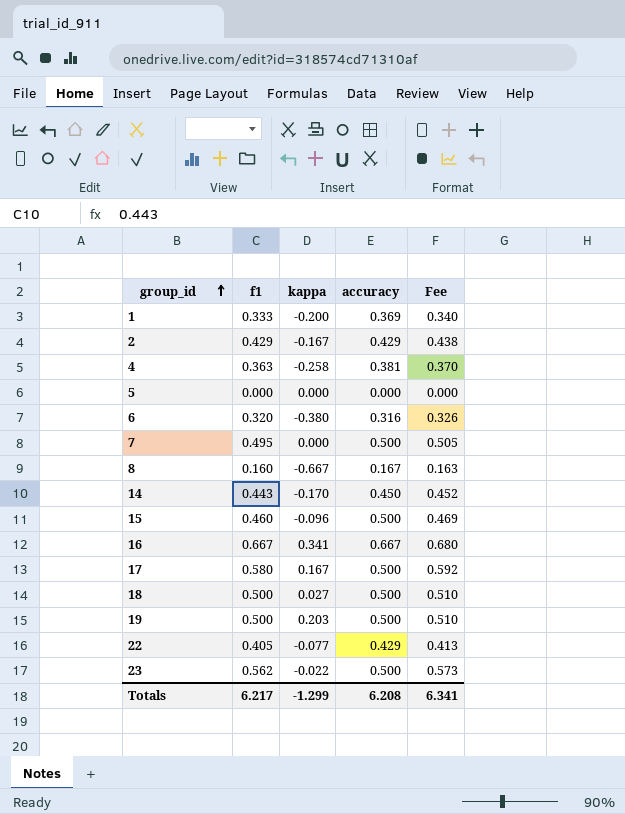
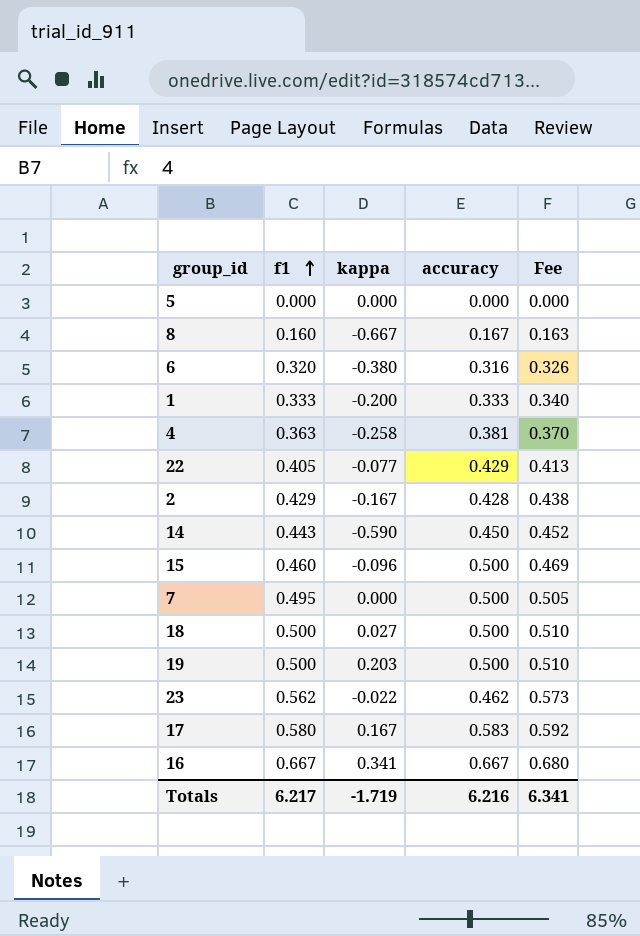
row order: group_id ascending -> f1 ascending
1 | accuracy: 0.369 -> 0.333
2 | accuracy: 0.429 -> 0.428
14 | kappa: -0.170 -> -0.590
23 | accuracy: 0.500 -> 0.462
17 | accuracy: 0.500 -> 0.583
Totals | kappa: -1.299 -> -1.719
Totals | accuracy: 6.208 -> 6.216

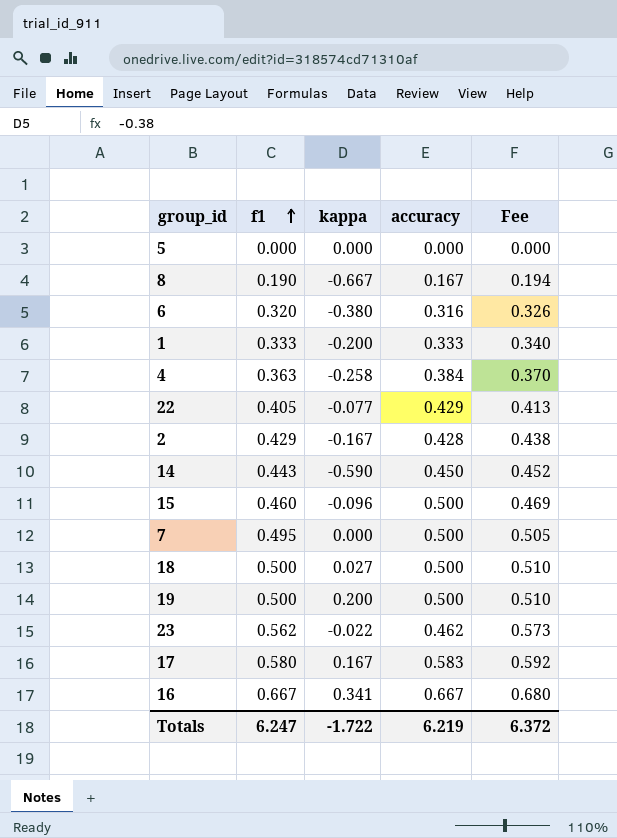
8 | f1: 0.160 -> 0.190
8 | Fee: 0.163 -> 0.194
4 | accuracy: 0.381 -> 0.384
19 | kappa: 0.203 -> 0.200
Totals | f1: 6.217 -> 6.247
Totals | kappa: -1.719 -> -1.722
Totals | accuracy: 6.216 -> 6.219
Totals | Fee: 6.341 -> 6.372

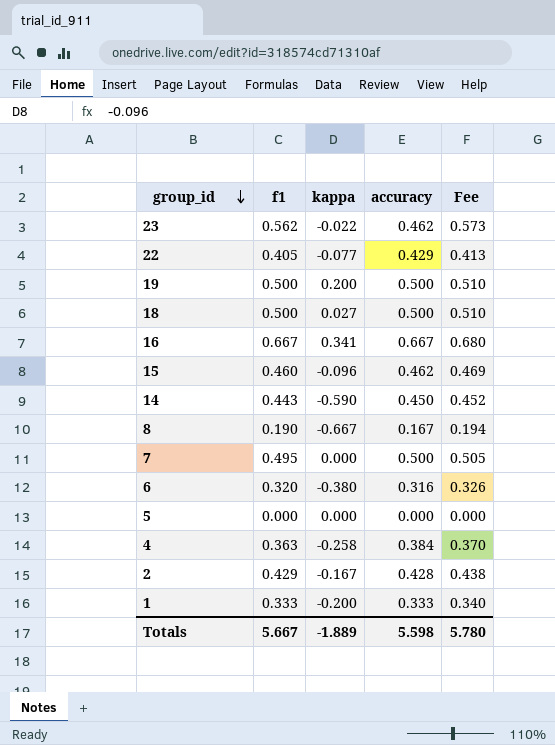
row order: f1 ascending -> group_id descending
row 17: 0.580 | 0.167 | 0.583 | 0.592 -> none
15 | accuracy: 0.500 -> 0.462
Totals | f1: 6.247 -> 5.667
Totals | kappa: -1.722 -> -1.889
Totals | accuracy: 6.219 -> 5.598
Totals | Fee: 6.372 -> 5.780

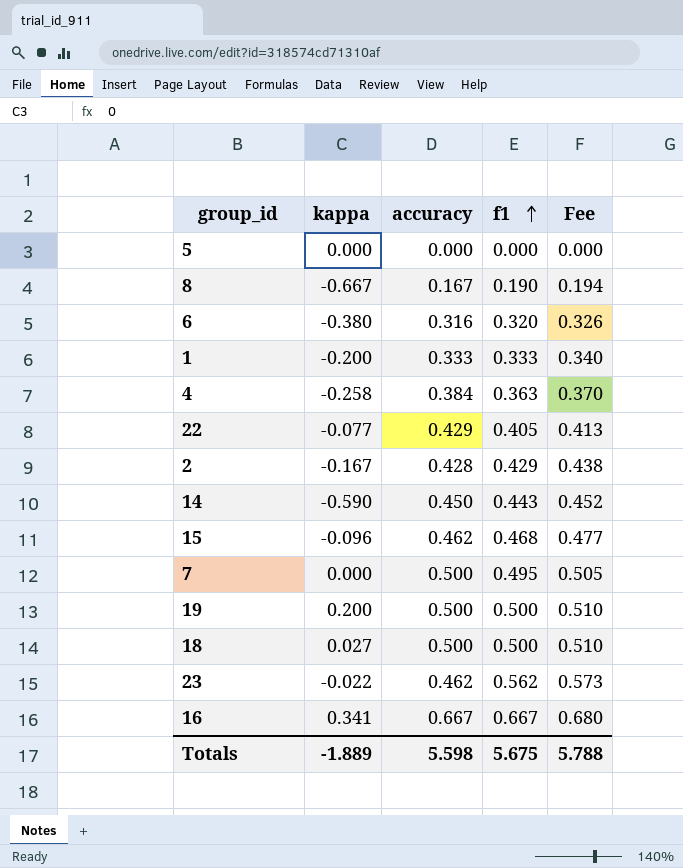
row order: group_id descending -> f1 ascending
column f1 | position: 2 -> 4
15 | f1: 0.460 -> 0.468
15 | Fee: 0.469 -> 0.477
Totals | f1: 5.667 -> 5.675
Totals | Fee: 5.780 -> 5.788

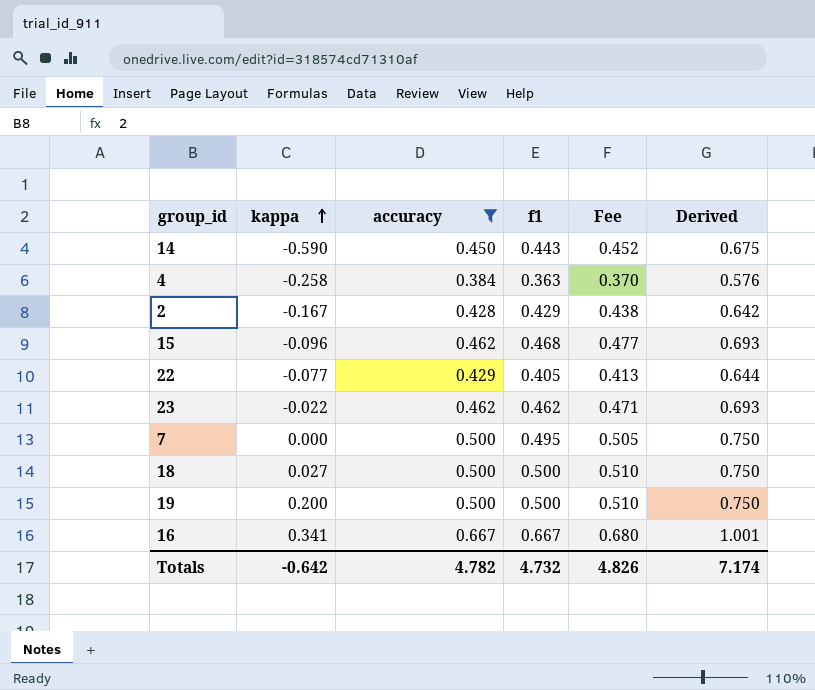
filter: none -> accuracy >= 0.384
row order: f1 ascending -> kappa ascending
column Derived | formula: none -> [accuracy] * 1.5
23 | f1: 0.562 -> 0.462
23 | Fee: 0.573 -> 0.471
Totals | kappa: -1.889 -> -0.642
Totals | accuracy: 5.598 -> 4.782
Totals | f1: 5.675 -> 4.732
Totals | Fee: 5.788 -> 4.826

